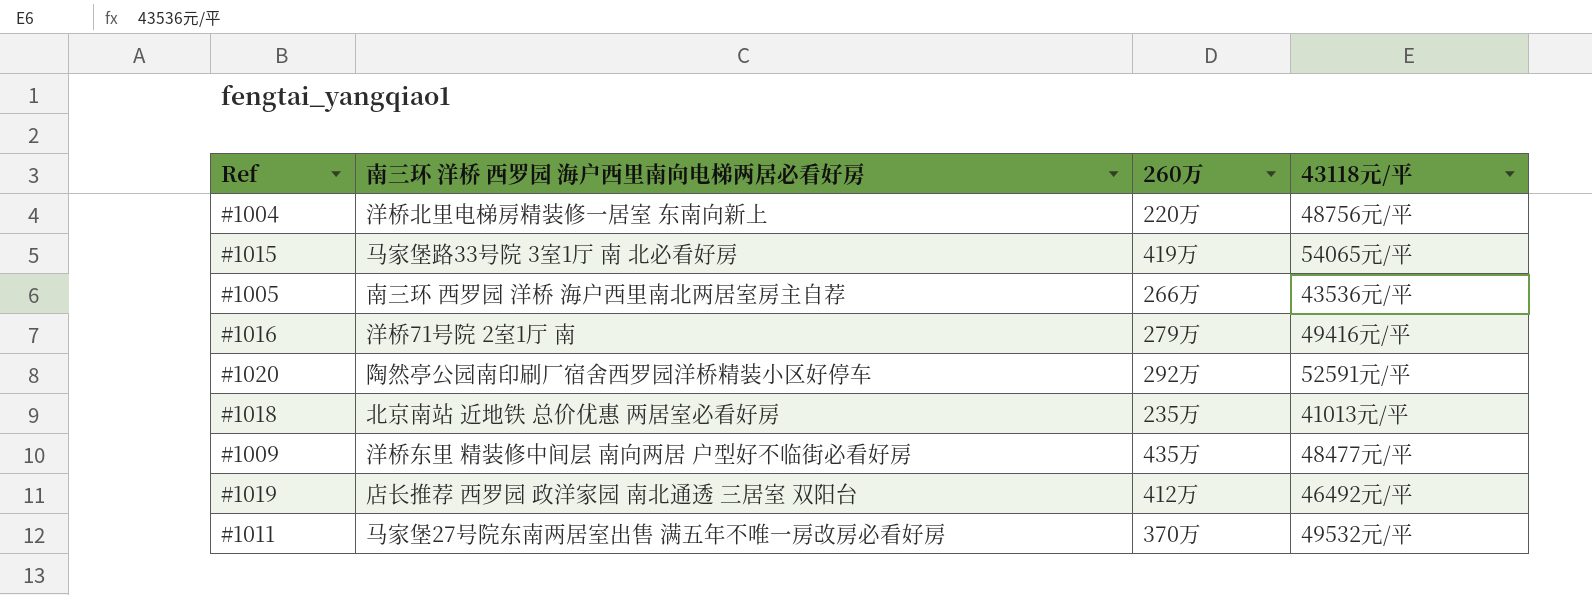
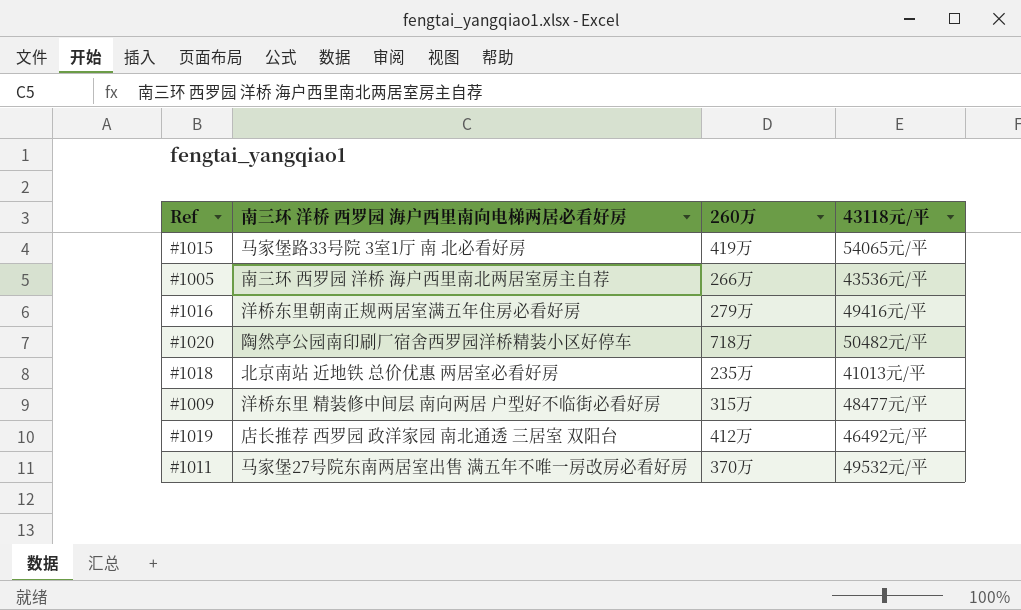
row #1004: 洋桥北里电梯房精装修一居室 东南向新上 | 220万 | 48756元/平 -> none
#1016 | 南三环 洋桥 西罗园 海户西里南向电梯两居必看好房: 洋桥71号院 2室1厅 南 -> 洋桥东里朝南正规两居室满五年住房必看好房
#1020 | 260万: 292万 -> 718万
#1020 | 43118元/平: 52591元/平 -> 50482元/平
#1009 | 260万: 435万 -> 315万

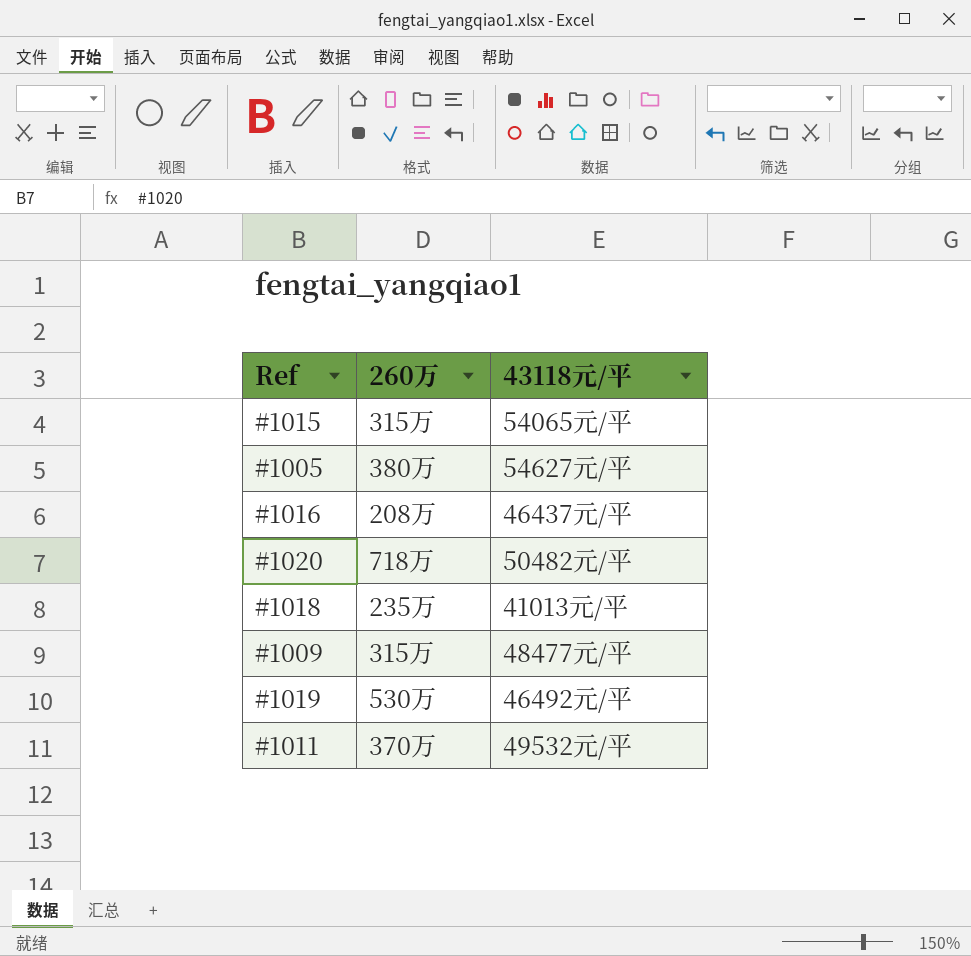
column 南三环 洋桥 西罗园 海户西里南向电梯两居必看好房 | position: 2 -> none
#1015 | 260万: 419万 -> 315万
#1005 | 260万: 266万 -> 380万
#1005 | 43118元/平: 43536元/平 -> 54627元/平
#1016 | 260万: 279万 -> 208万
#1016 | 43118元/平: 49416元/平 -> 46437元/平
#1019 | 260万: 412万 -> 530万

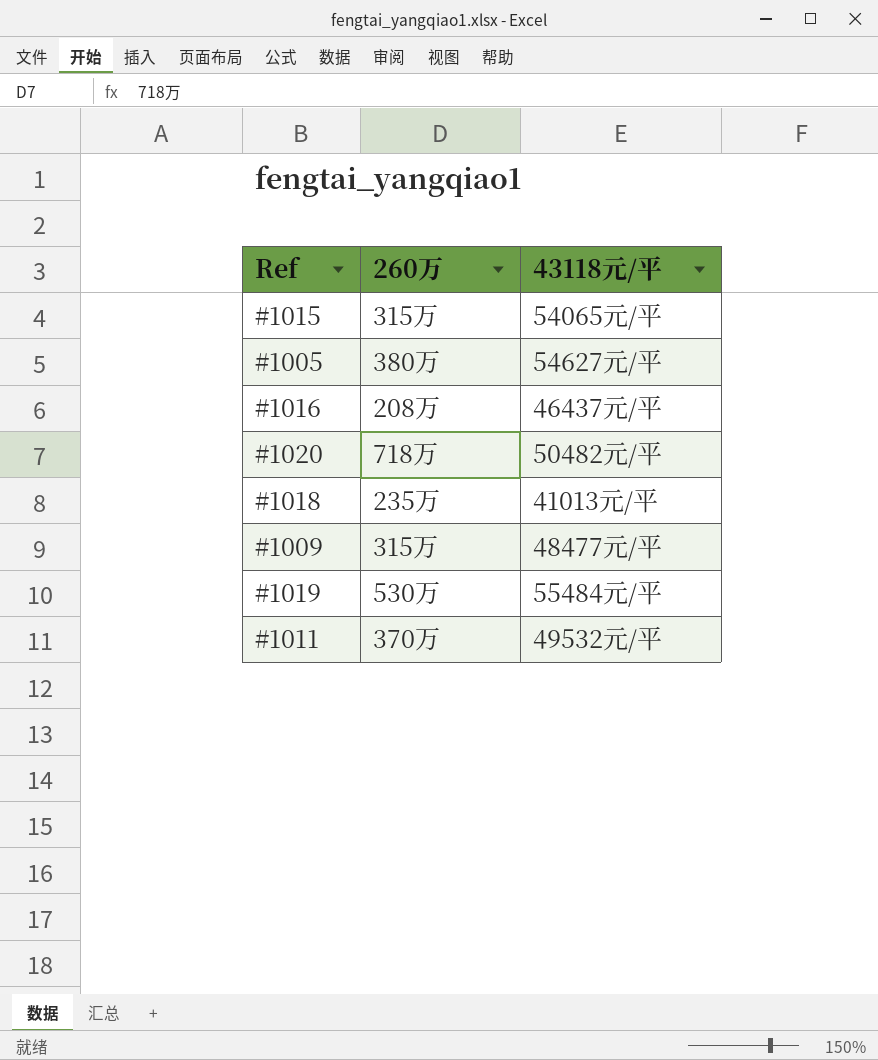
#1019 | 43118元/平: 46492元/平 -> 55484元/平

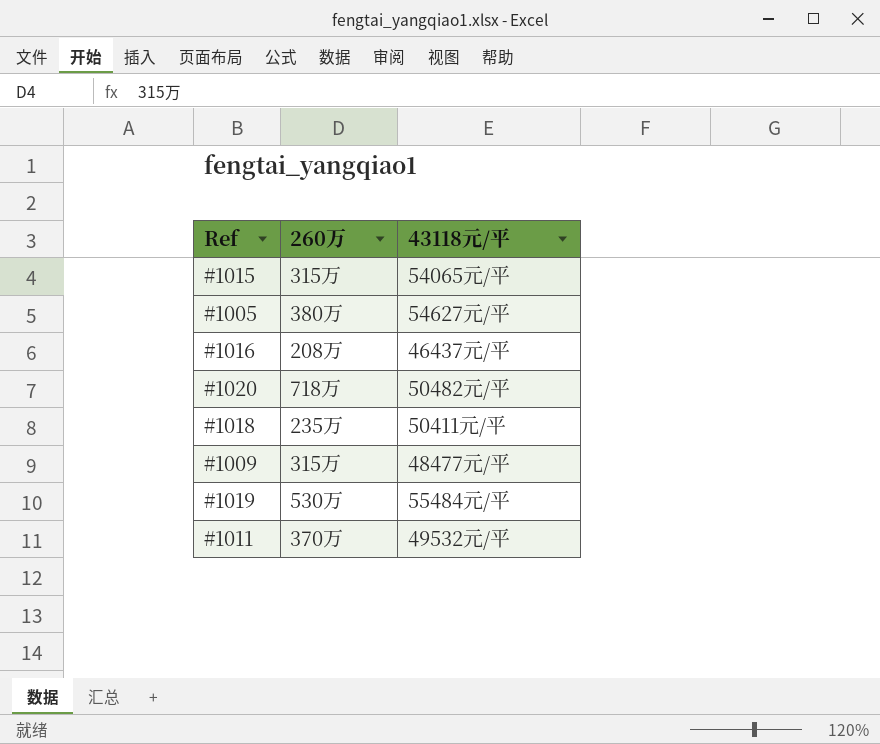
#1018 | 43118元/平: 41013元/平 -> 50411元/平

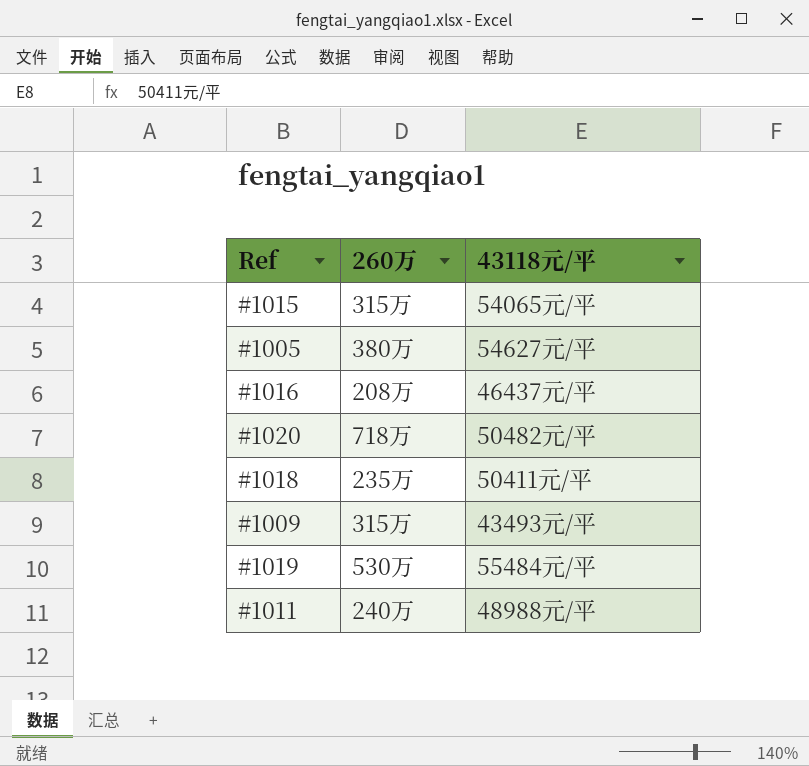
#1009 | 43118元/平: 48477元/平 -> 43493元/平
#1011 | 260万: 370万 -> 240万
#1011 | 43118元/平: 49532元/平 -> 48988元/平

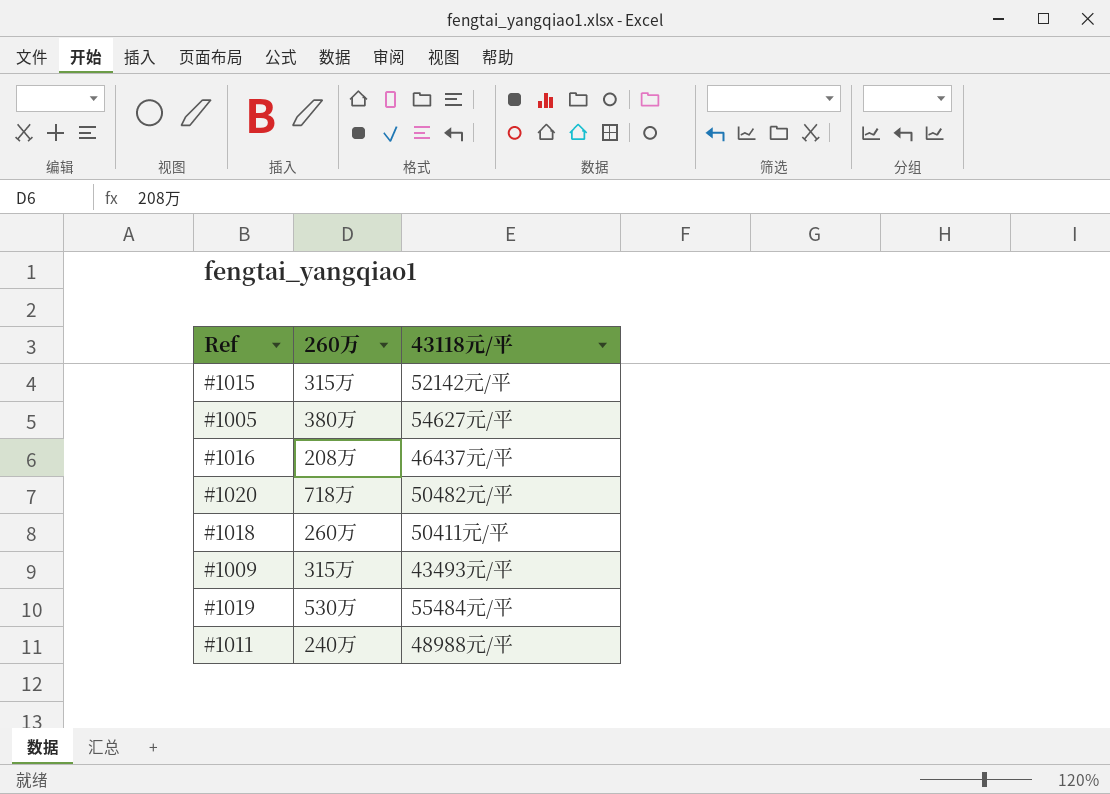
#1015 | 43118元/平: 54065元/平 -> 52142元/平
#1018 | 260万: 235万 -> 260万

